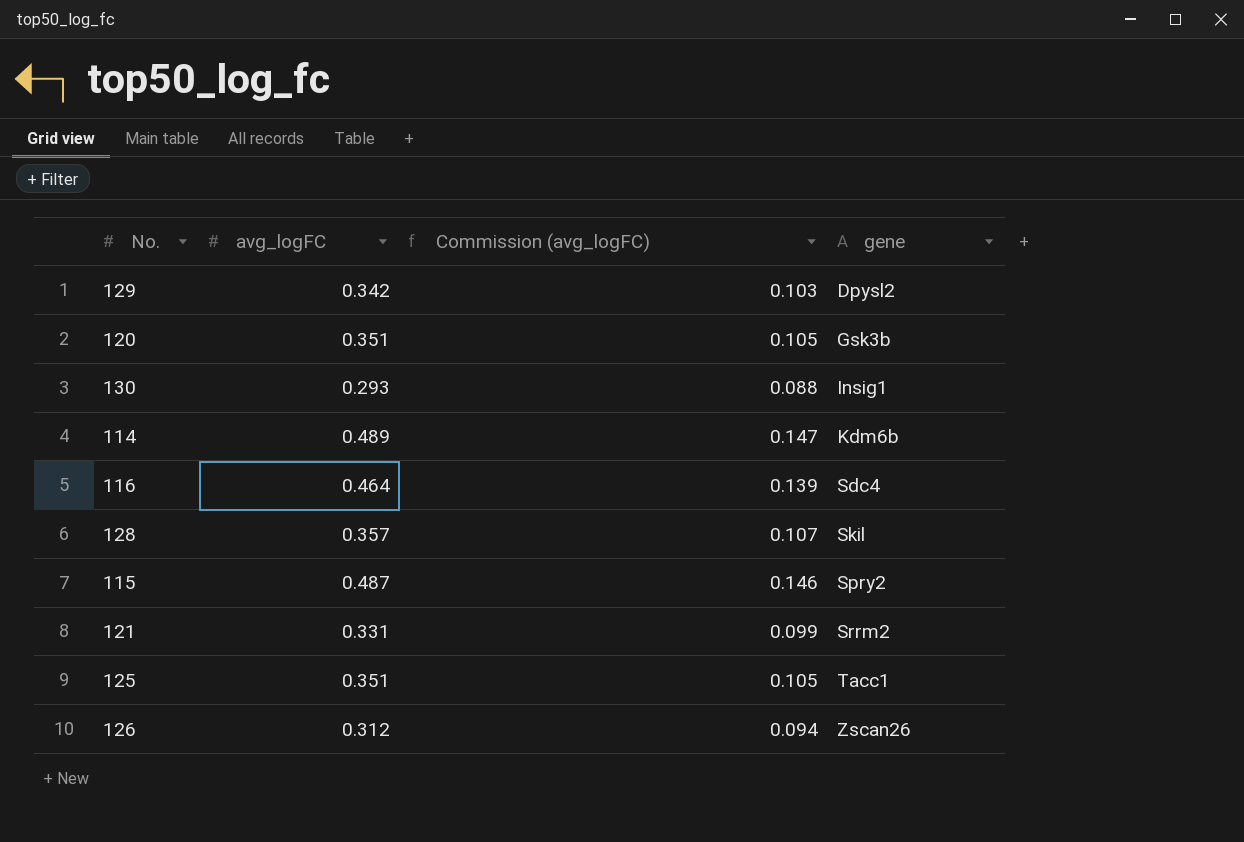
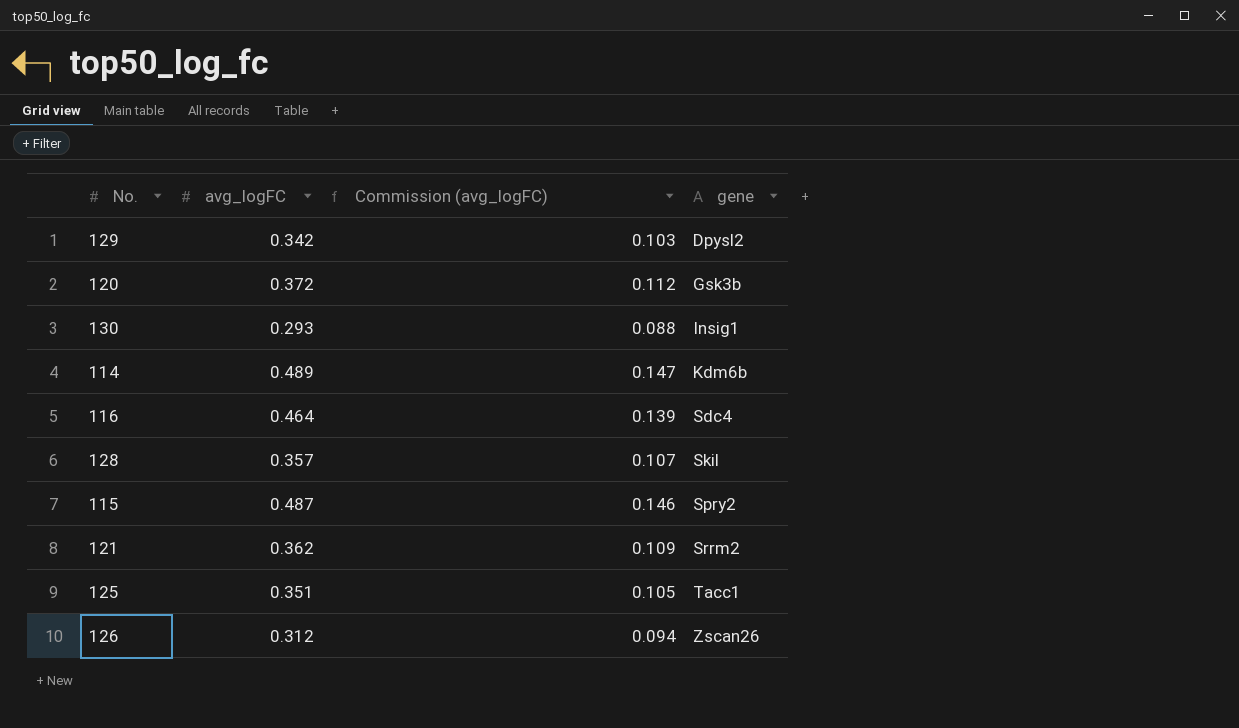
120 | avg_logFC: 0.351 -> 0.372
120 | Commission (avg_logFC): 0.105 -> 0.112
121 | avg_logFC: 0.331 -> 0.362
121 | Commission (avg_logFC): 0.099 -> 0.109

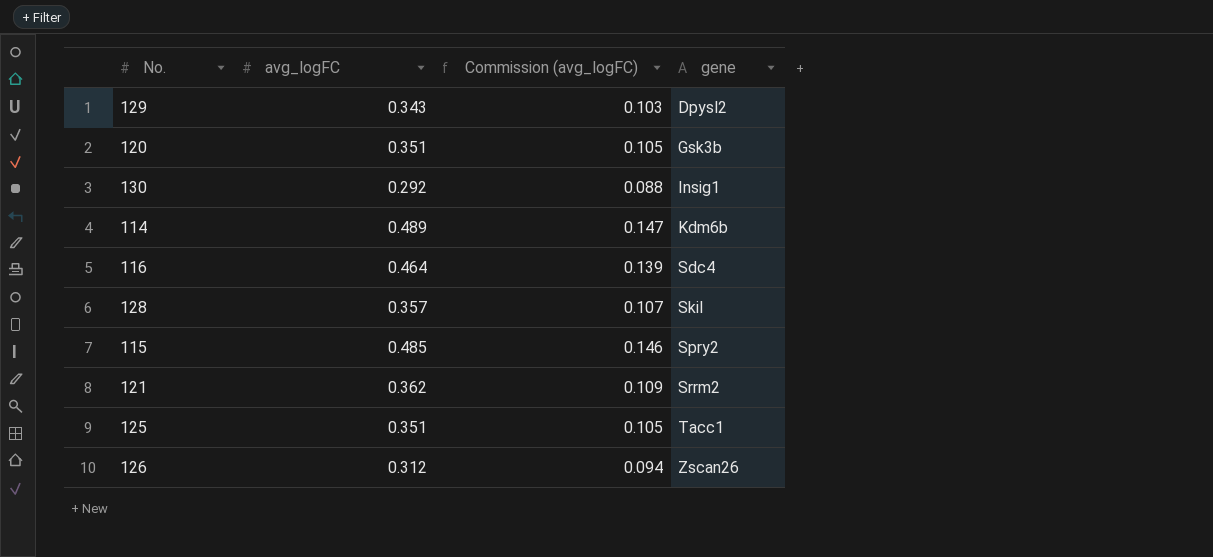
129 | avg_logFC: 0.342 -> 0.343
120 | avg_logFC: 0.372 -> 0.351
120 | Commission (avg_logFC): 0.112 -> 0.105
130 | avg_logFC: 0.293 -> 0.292
115 | avg_logFC: 0.487 -> 0.485

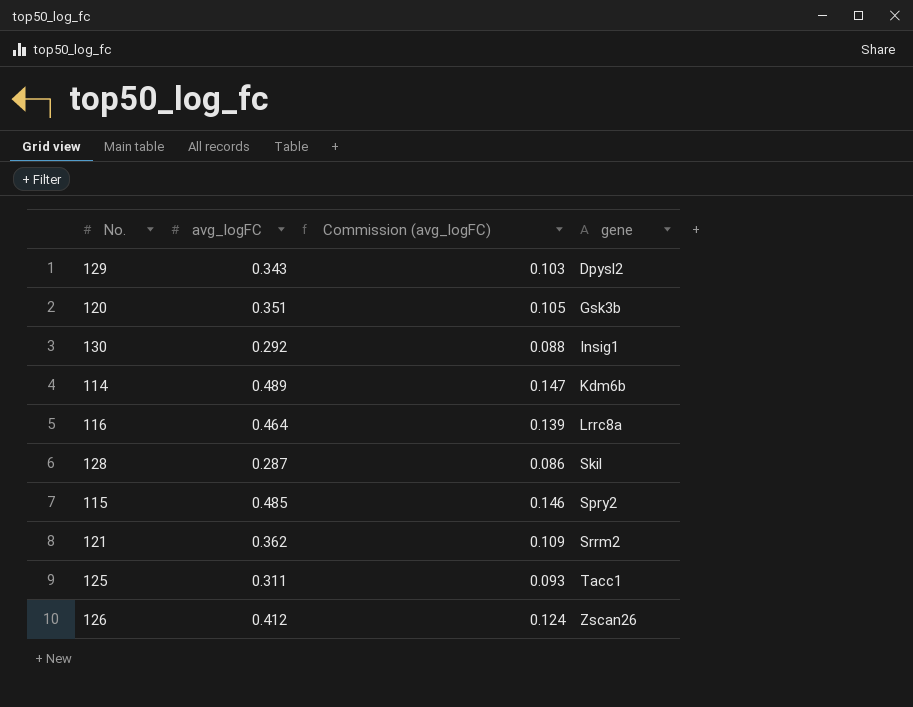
116 | gene: Sdc4 -> Lrrc8a
128 | avg_logFC: 0.357 -> 0.287
128 | Commission (avg_logFC): 0.107 -> 0.086
125 | avg_logFC: 0.351 -> 0.311
125 | Commission (avg_logFC): 0.105 -> 0.093
126 | avg_logFC: 0.312 -> 0.412
126 | Commission (avg_logFC): 0.094 -> 0.124

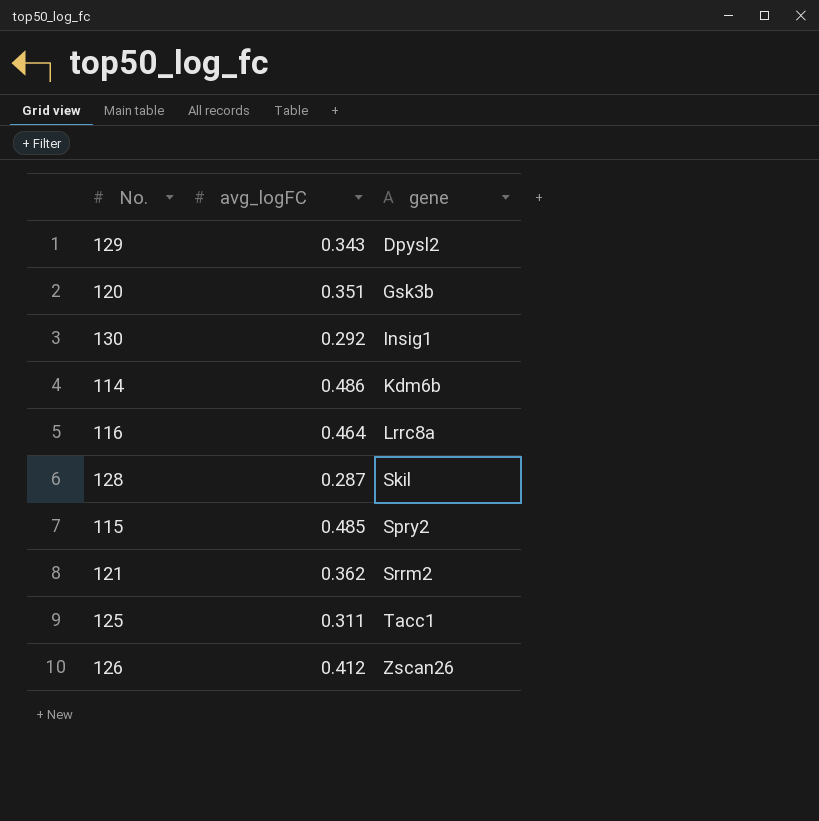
column Commission (avg_logFC) | formula: [avg_logFC] * 0.3 -> none
114 | avg_logFC: 0.489 -> 0.486

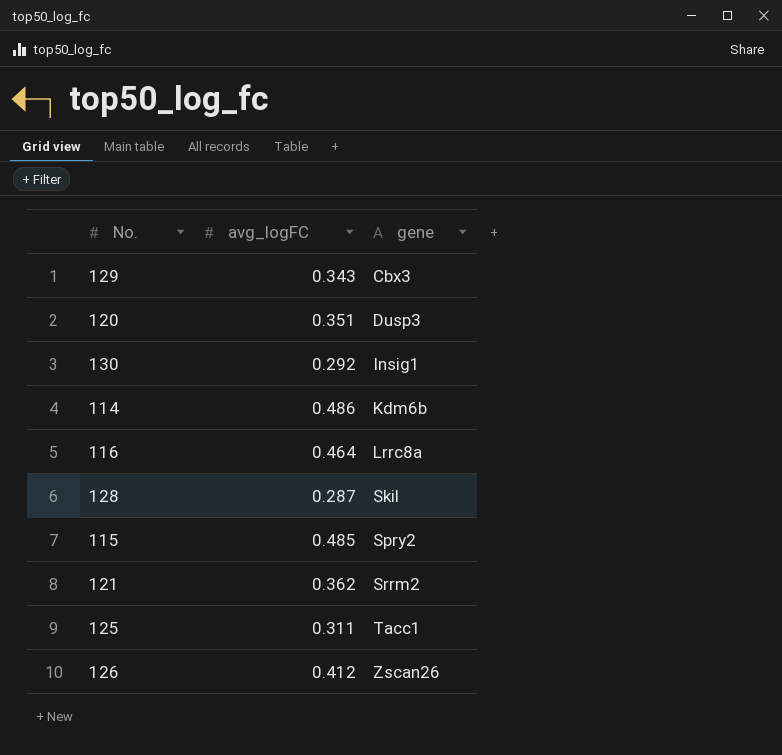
129 | gene: Dpysl2 -> Cbx3
120 | gene: Gsk3b -> Dusp3

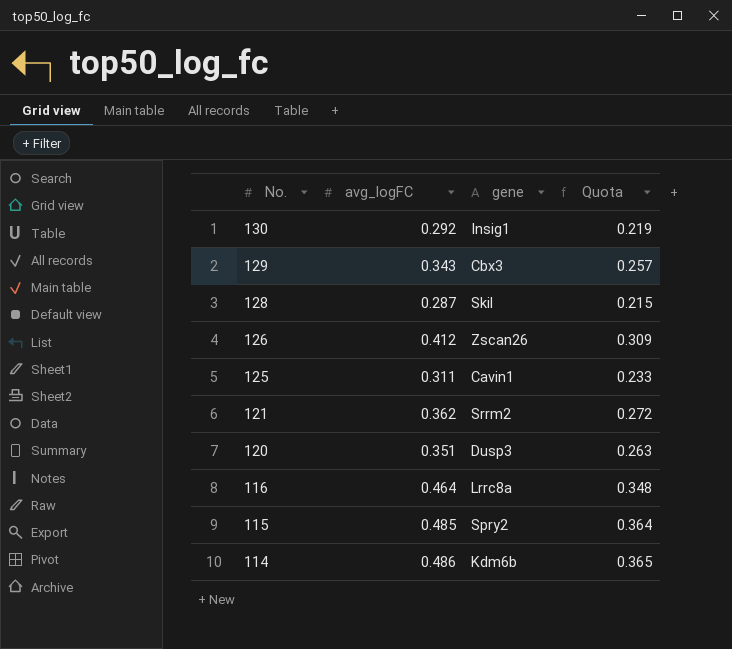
row order: gene ascending -> No. descending
column Quota | formula: none -> [avg_logFC] * 0.75
125 | gene: Tacc1 -> Cavin1

